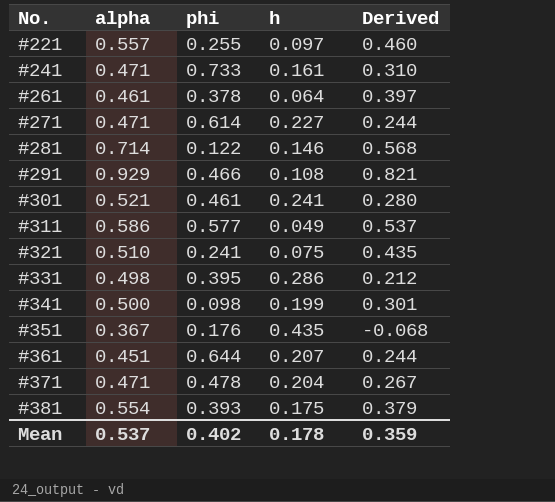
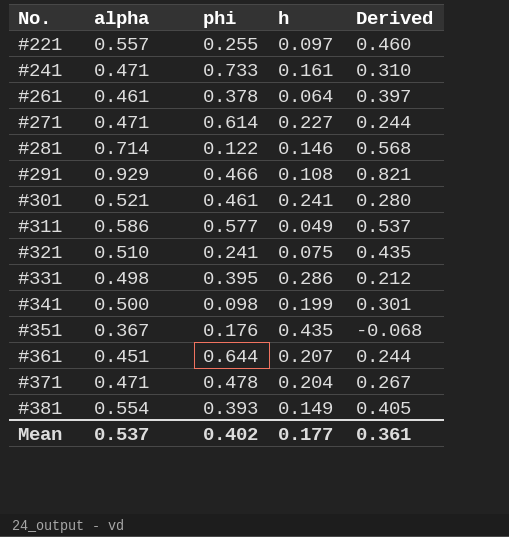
#381 | h: 0.175 -> 0.149
#381 | Derived: 0.379 -> 0.405
Mean | h: 0.178 -> 0.177
Mean | Derived: 0.359 -> 0.361

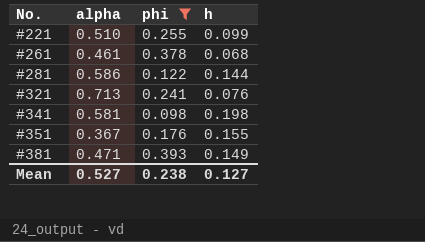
filter: none -> phi <= 0.393
column Derived | formula: [alpha] - [h] -> none
#221 | alpha: 0.557 -> 0.510
#221 | h: 0.097 -> 0.099
#261 | h: 0.064 -> 0.068
#281 | alpha: 0.714 -> 0.586
#281 | h: 0.146 -> 0.144
#321 | alpha: 0.510 -> 0.713
#321 | h: 0.075 -> 0.076
#341 | alpha: 0.500 -> 0.581
#341 | h: 0.199 -> 0.198
#351 | h: 0.435 -> 0.155
#381 | alpha: 0.554 -> 0.471
Mean | alpha: 0.537 -> 0.527
Mean | phi: 0.402 -> 0.238
Mean | h: 0.177 -> 0.127

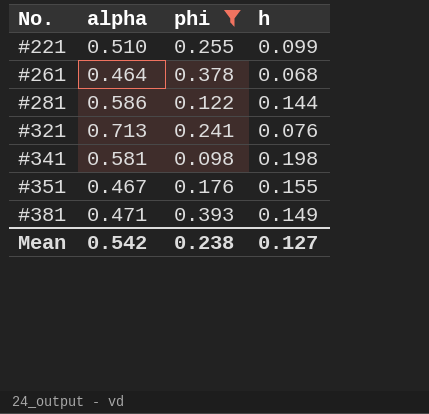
#261 | alpha: 0.461 -> 0.464
#351 | alpha: 0.367 -> 0.467
Mean | alpha: 0.527 -> 0.542

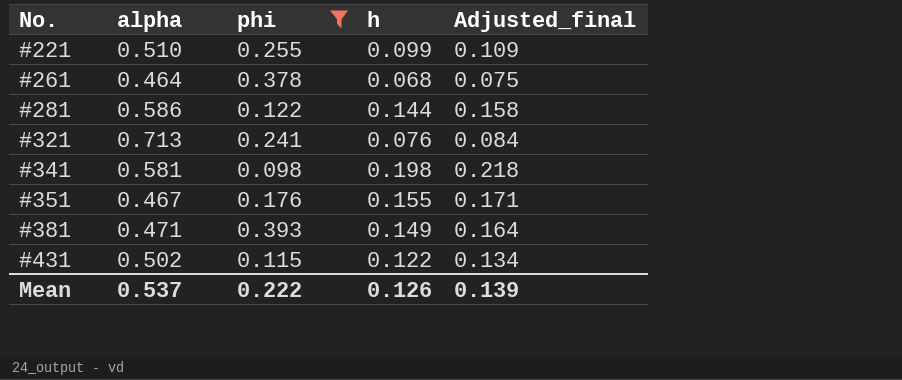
column Adjusted_final | formula: none -> [h] * 1.1
row #431: none -> 0.502 | 0.115 | 0.122 | 0.134
Mean | alpha: 0.542 -> 0.537
Mean | phi: 0.238 -> 0.222
Mean | h: 0.127 -> 0.126

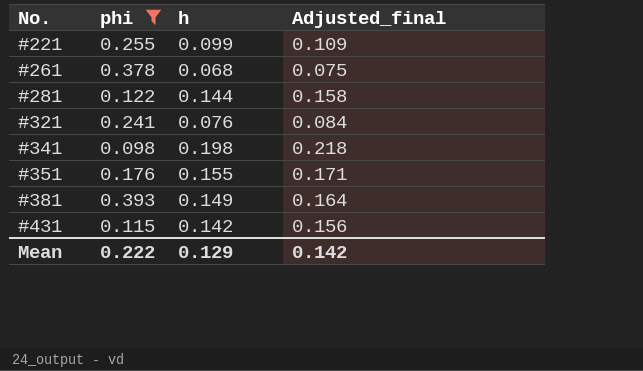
column alpha | position: 2 -> none
#431 | h: 0.122 -> 0.142
#431 | Adjusted_final: 0.134 -> 0.156
Mean | h: 0.126 -> 0.129
Mean | Adjusted_final: 0.139 -> 0.142

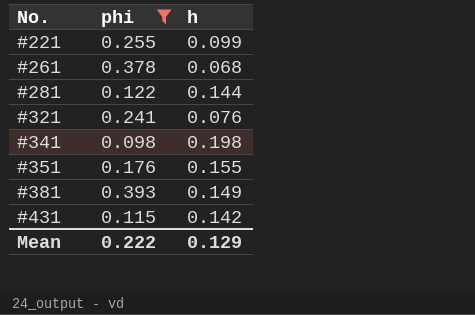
column Adjusted_final | formula: [h] * 1.1 -> none

